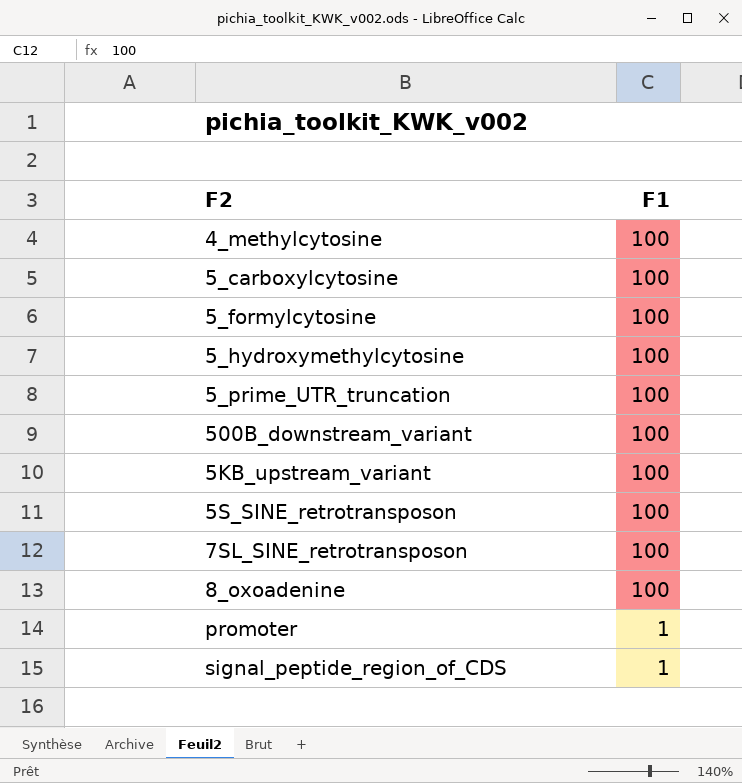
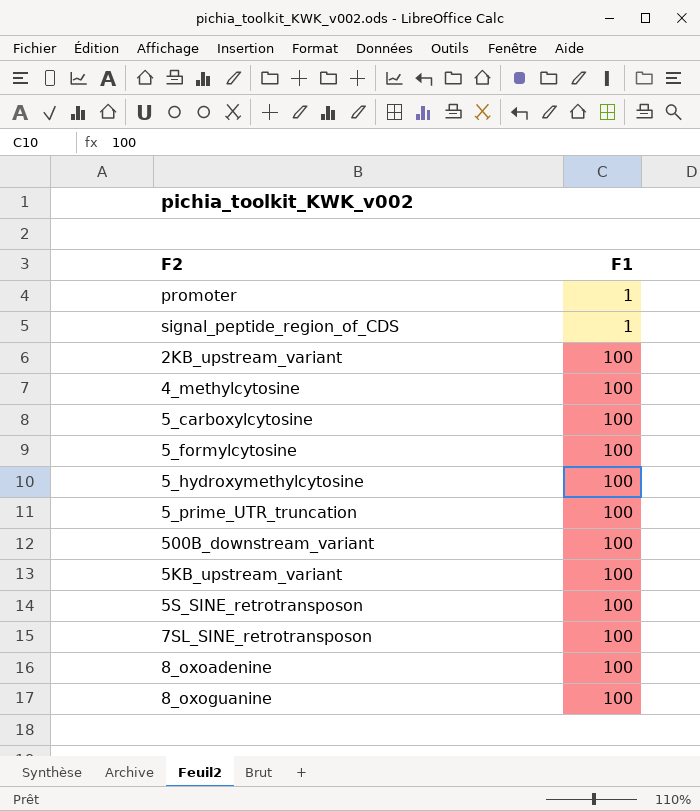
row order: F1 descending -> F1 ascending
row 2KB_upstream_variant: none -> 100
row 8_oxoguanine: none -> 100

